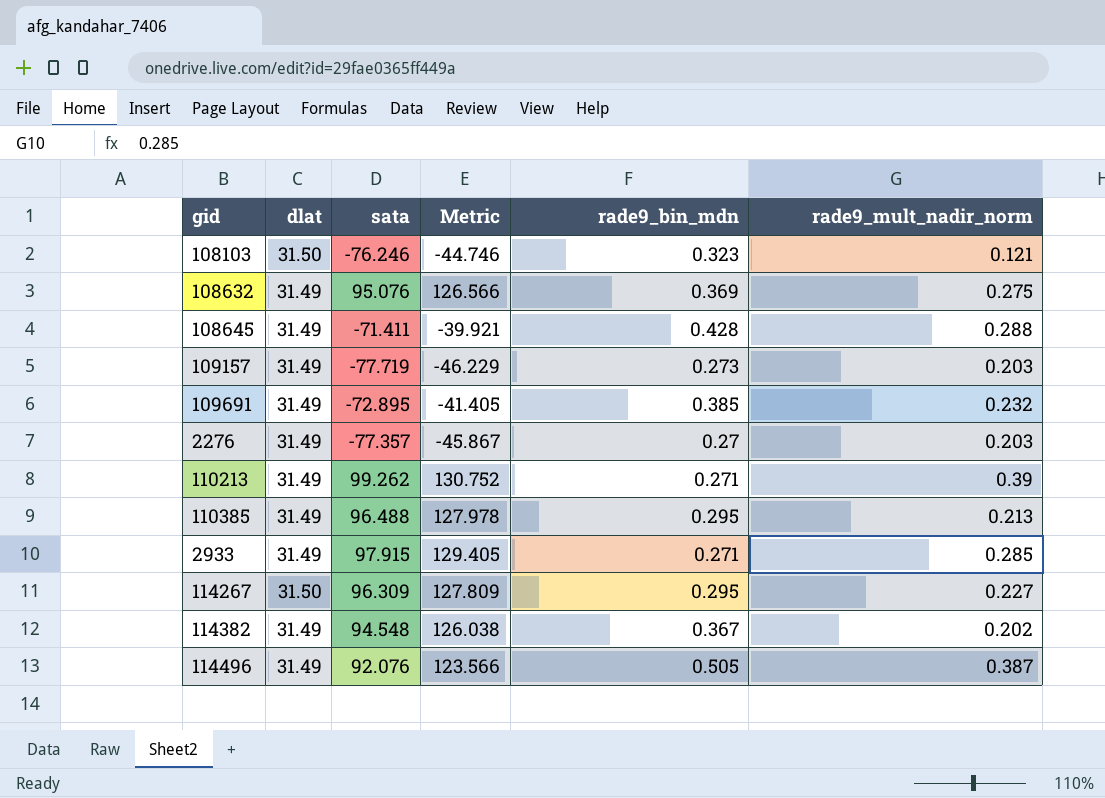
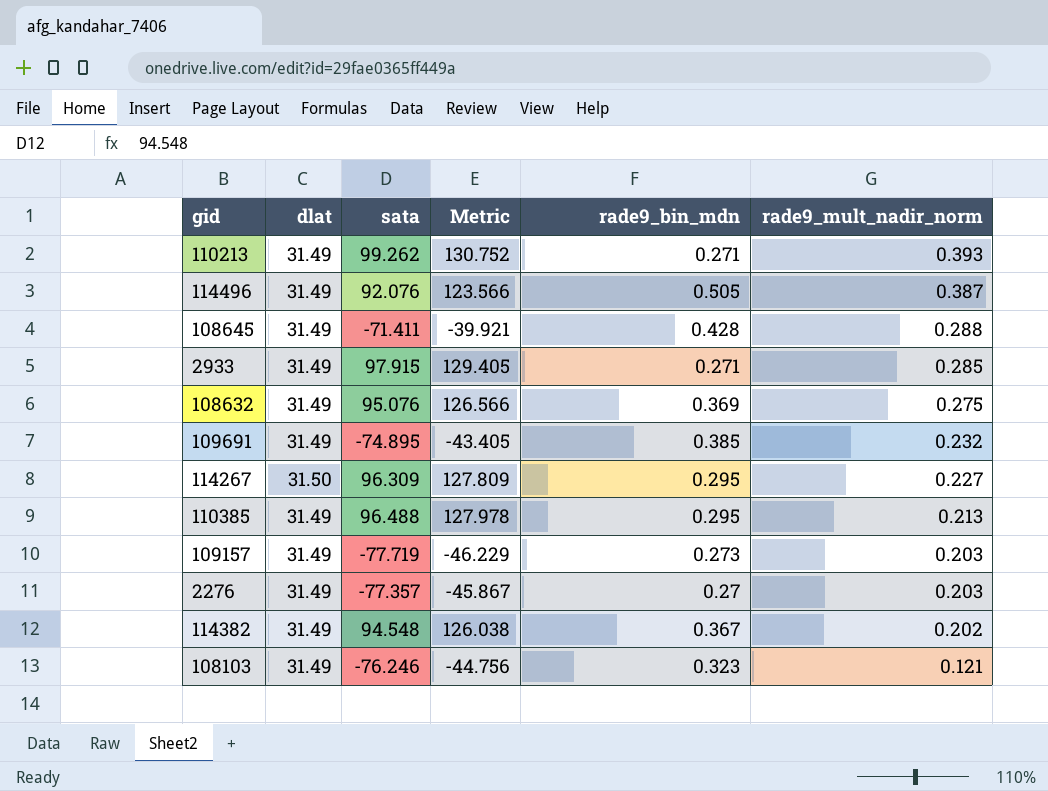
row order: none -> rade9_mult_nadir_norm descending
110213 | rade9_mult_nadir_norm: 0.39 -> 0.393
109691 | sata: -72.895 -> -74.895
109691 | Metric: -41.405 -> -43.405
108103 | dlat: 31.50 -> 31.49
108103 | Metric: -44.746 -> -44.756

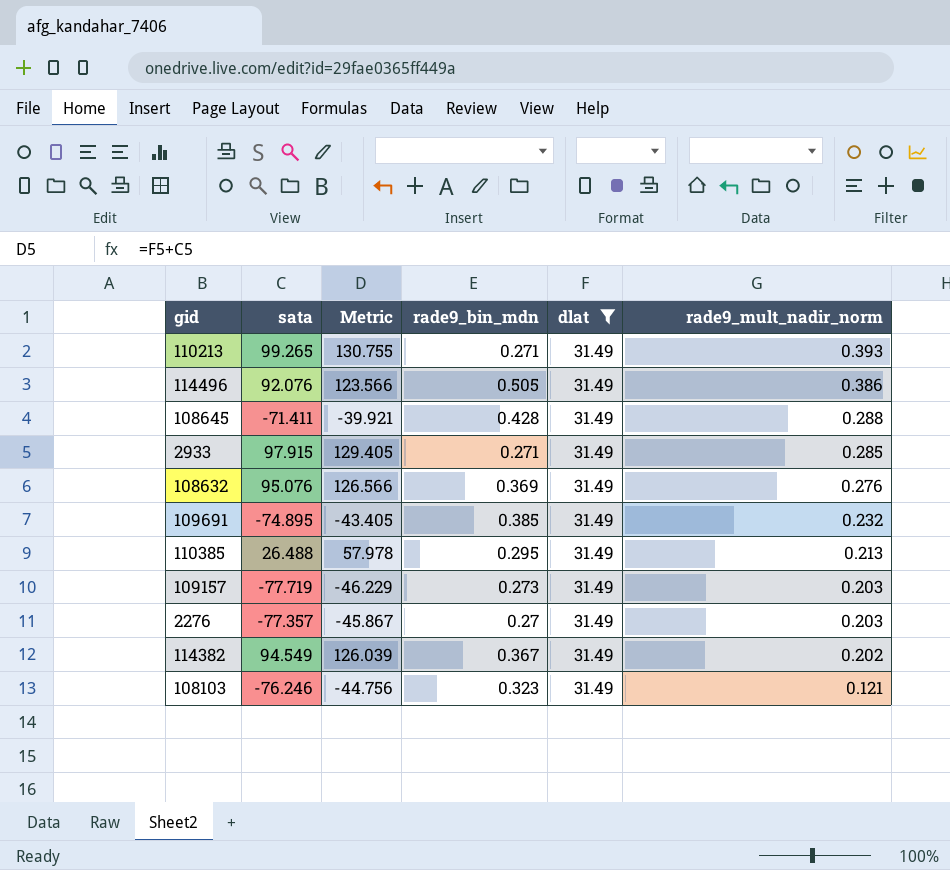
filter: none -> dlat = 31.49
column dlat | position: 2 -> 5
110213 | sata: 99.262 -> 99.265
110213 | Metric: 130.752 -> 130.755
114496 | rade9_mult_nadir_norm: 0.387 -> 0.386
108632 | rade9_mult_nadir_norm: 0.275 -> 0.276
110385 | sata: 96.488 -> 26.488
110385 | Metric: 127.978 -> 57.978
114382 | sata: 94.548 -> 94.549
114382 | Metric: 126.038 -> 126.039

